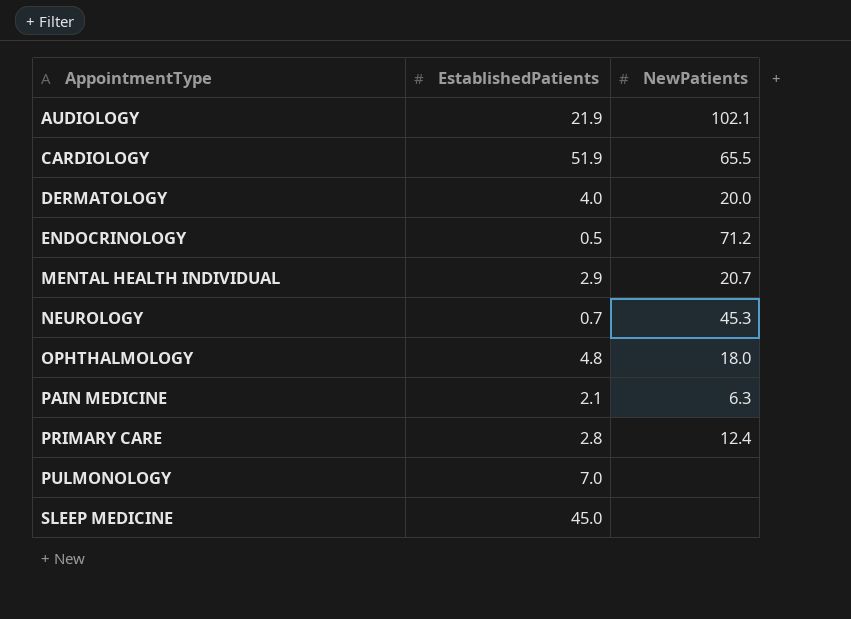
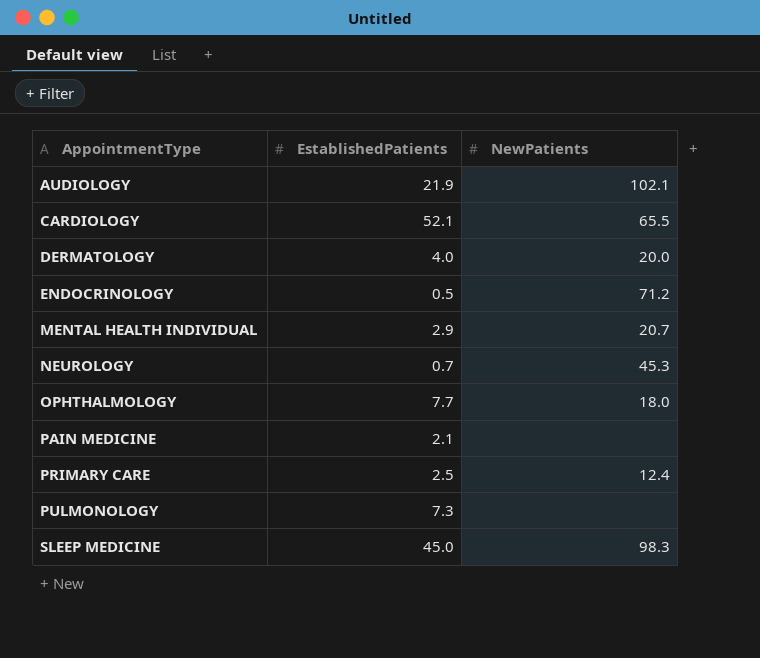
CARDIOLOGY | EstablishedPatients: 51.9 -> 52.1
OPHTHALMOLOGY | EstablishedPatients: 4.8 -> 7.7
PAIN MEDICINE | NewPatients: 6.3 -> none
PRIMARY CARE | EstablishedPatients: 2.8 -> 2.5
PULMONOLOGY | EstablishedPatients: 7.0 -> 7.3
SLEEP MEDICINE | NewPatients: none -> 98.3

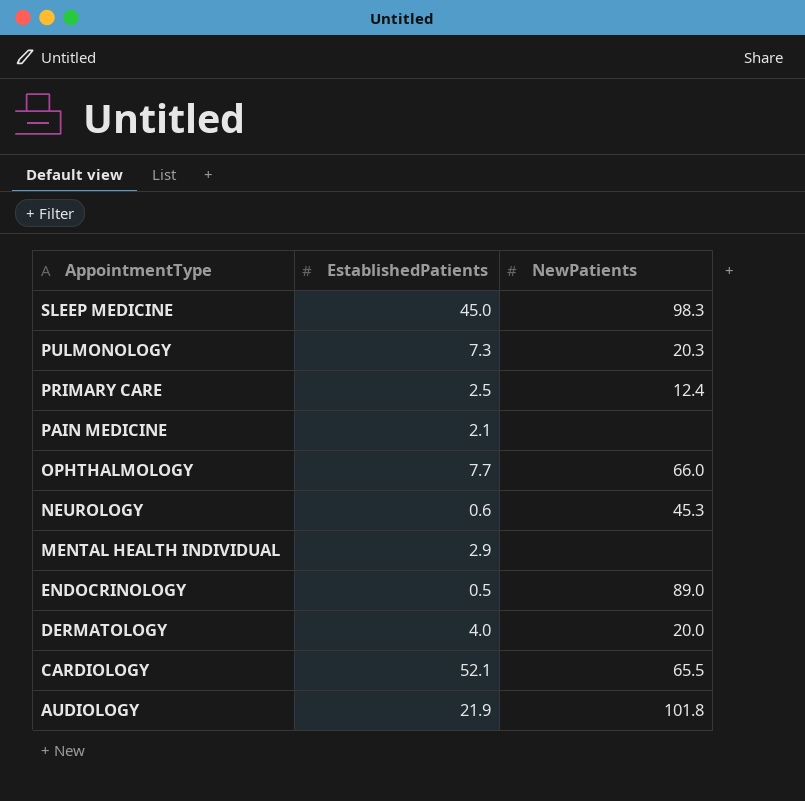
row order: AppointmentType ascending -> AppointmentType descending
PULMONOLOGY | NewPatients: none -> 20.3
OPHTHALMOLOGY | NewPatients: 18.0 -> 66.0
NEUROLOGY | EstablishedPatients: 0.7 -> 0.6
MENTAL HEALTH INDIVIDUAL | NewPatients: 20.7 -> none
ENDOCRINOLOGY | NewPatients: 71.2 -> 89.0
AUDIOLOGY | NewPatients: 102.1 -> 101.8

